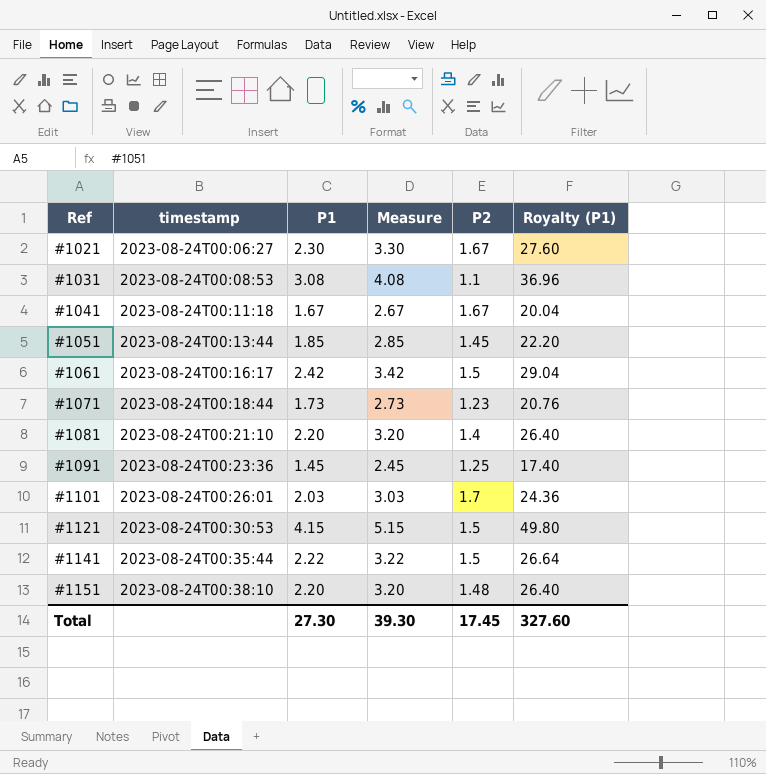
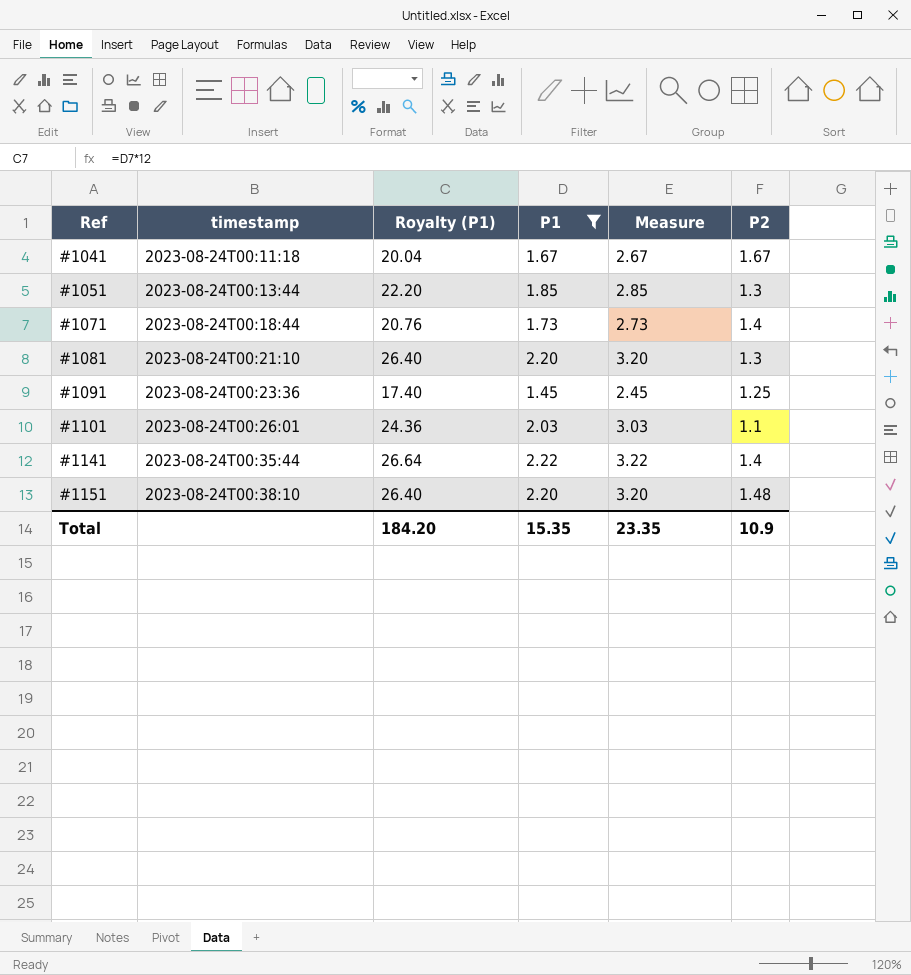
filter: none -> P1 <= 2.22
column Royalty (P1) | position: 6 -> 3
#1051 | P2: 1.45 -> 1.3
#1071 | P2: 1.23 -> 1.4
#1081 | P2: 1.4 -> 1.3
#1101 | P2: 1.7 -> 1.1
#1141 | P2: 1.5 -> 1.4
Total | Royalty (P1): 327.60 -> 184.20
Total | P1: 27.30 -> 15.35
Total | Measure: 39.30 -> 23.35
Total | P2: 17.45 -> 10.9

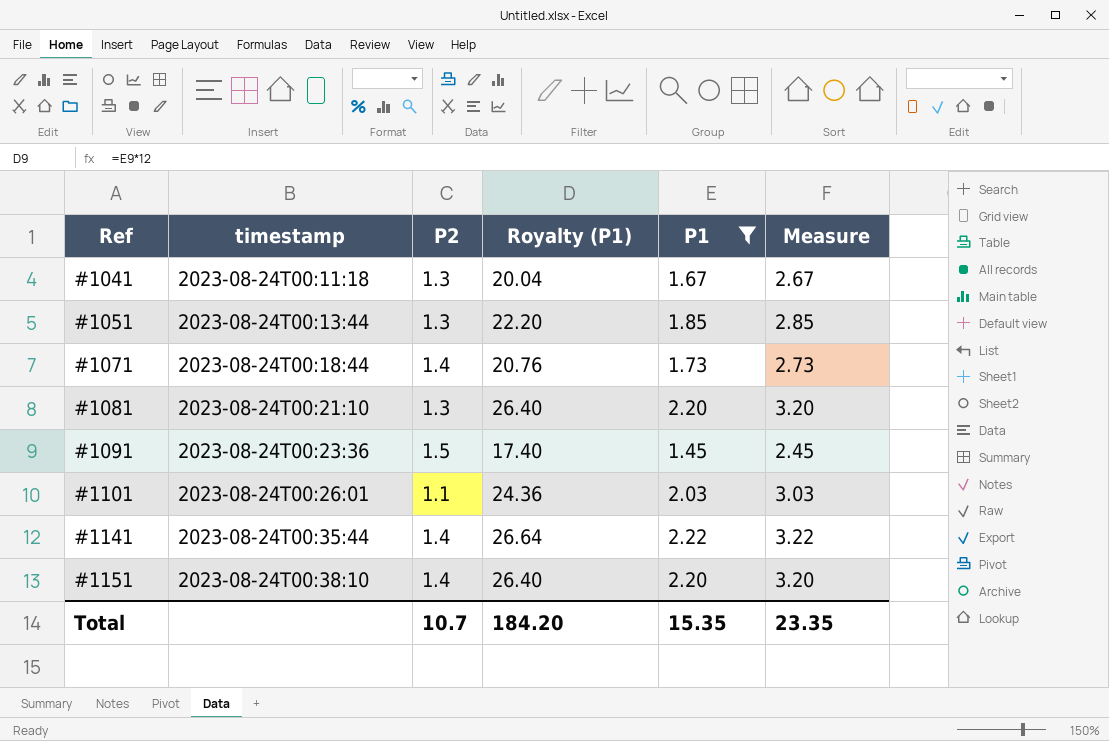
column P2 | position: 6 -> 3
#1041 | P2: 1.67 -> 1.3
#1091 | P2: 1.25 -> 1.5
#1151 | P2: 1.48 -> 1.4
Total | P2: 10.9 -> 10.7

